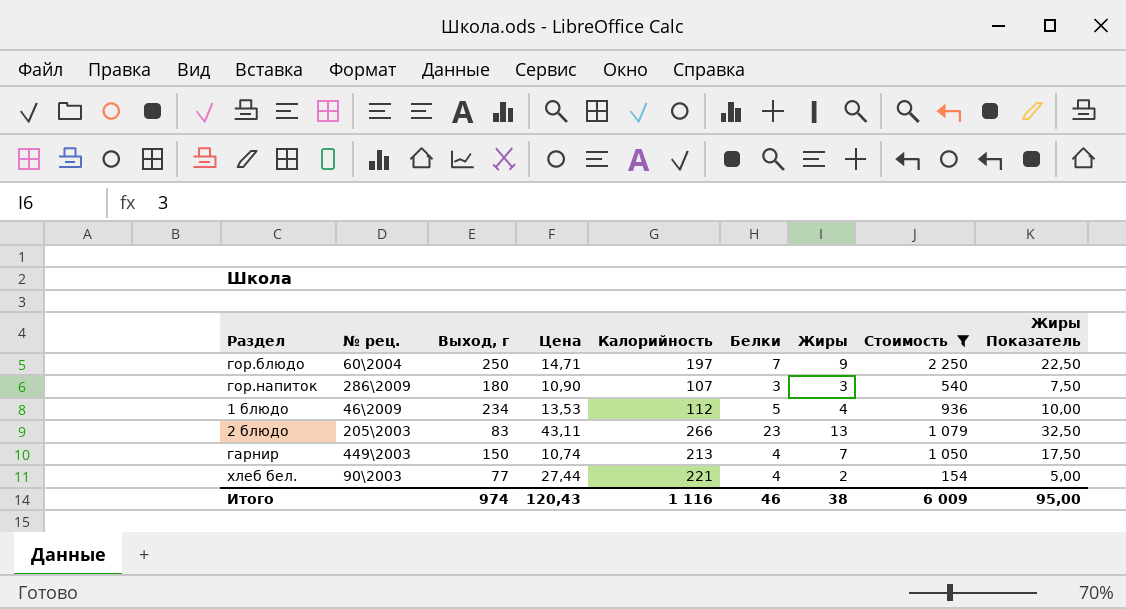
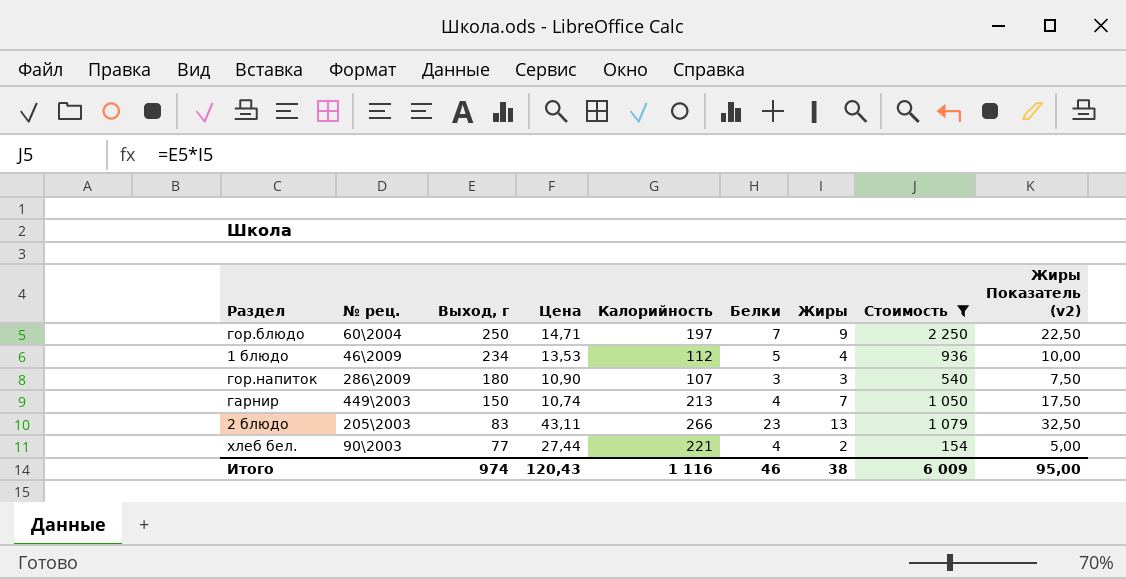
row order: none -> Выход, г descending
column name: Жиры Показатель -> Жиры Показатель (v2)

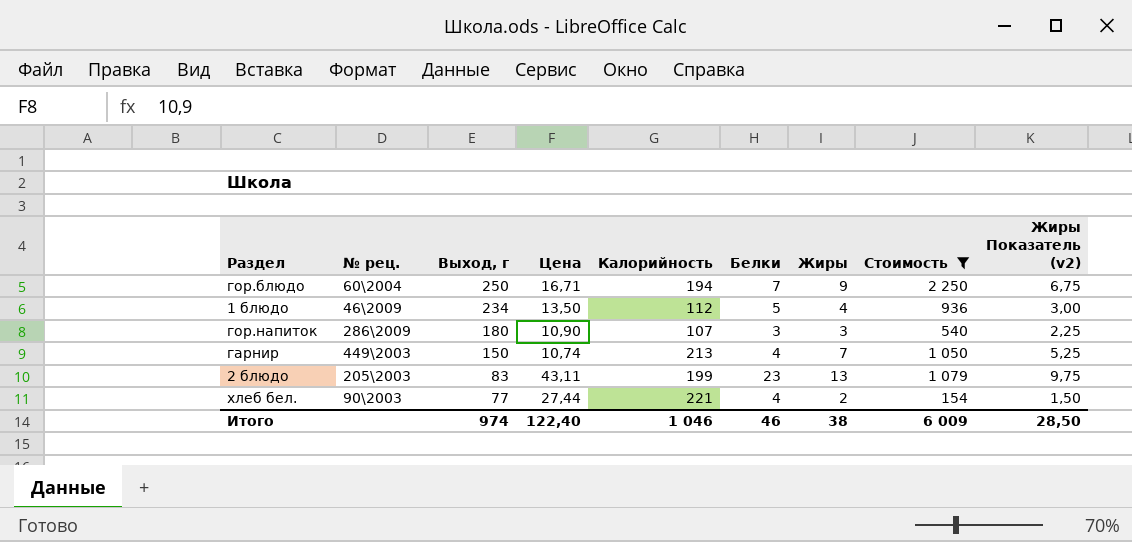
column Жиры Показатель (v2) | formula: [Жиры] * 2,5 -> [Жиры] * 0,75
гор.блюдо | Цена: 14,71 -> 16,71
гор.блюдо | Калорийность: 197 -> 194
1 блюдо | Цена: 13,53 -> 13,50
2 блюдо | Калорийность: 266 -> 199
Итого | Цена: 120,43 -> 122,40
Итого | Калорийность: 1 116 -> 1 046
Итого | Жиры Показатель (v2): 95,00 -> 28,50

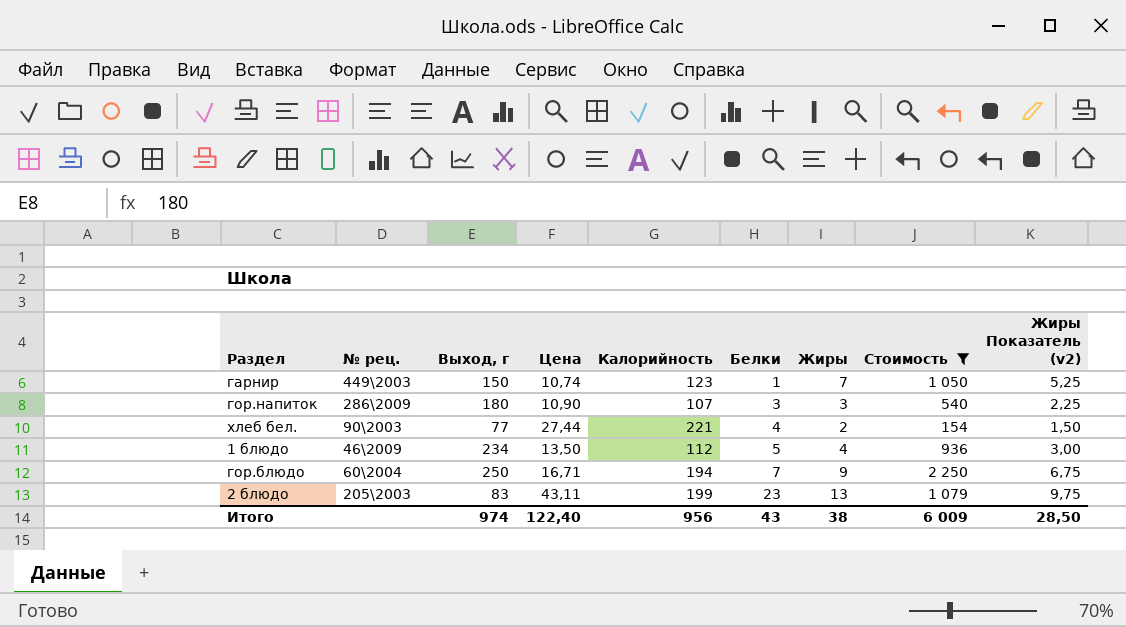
row order: Выход, г descending -> Белки ascending
гарнир | Калорийность: 213 -> 123
гарнир | Белки: 4 -> 1
Итого | Калорийность: 1 046 -> 956
Итого | Белки: 46 -> 43

